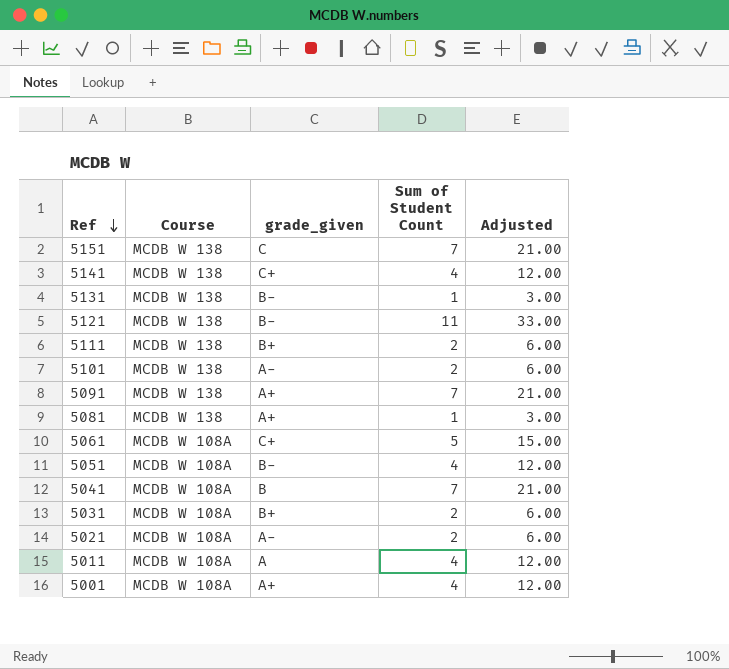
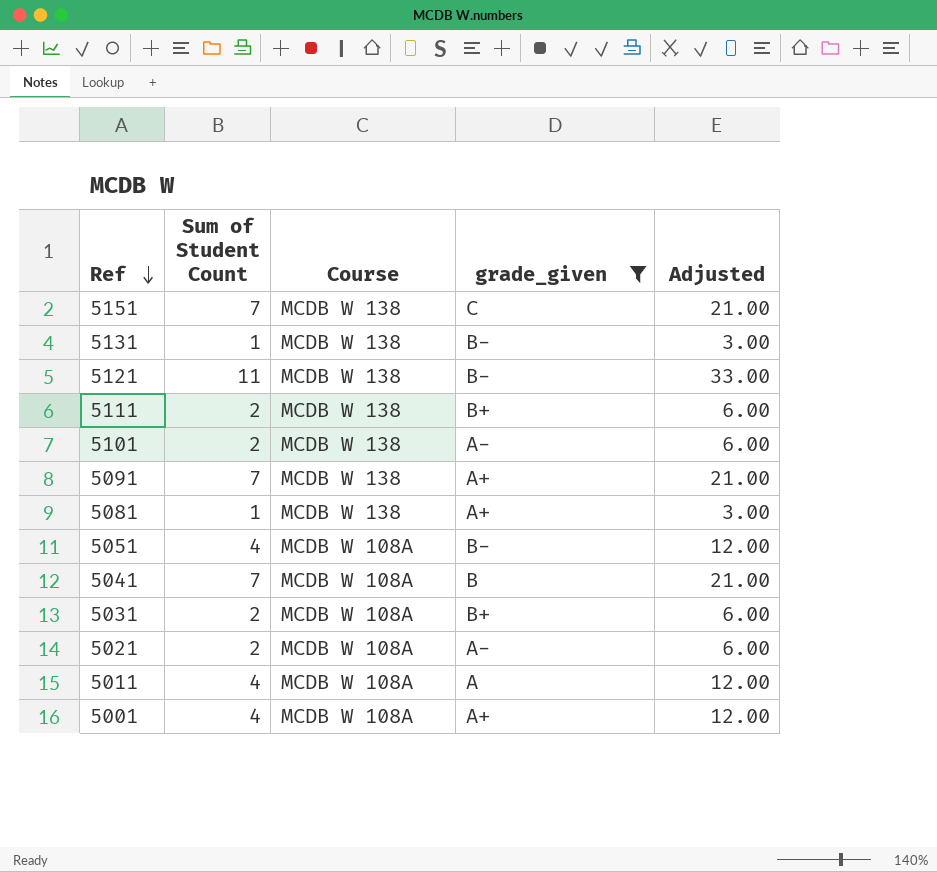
filter: none -> grade_given != C+
column Sum of Student Count | position: 4 -> 2

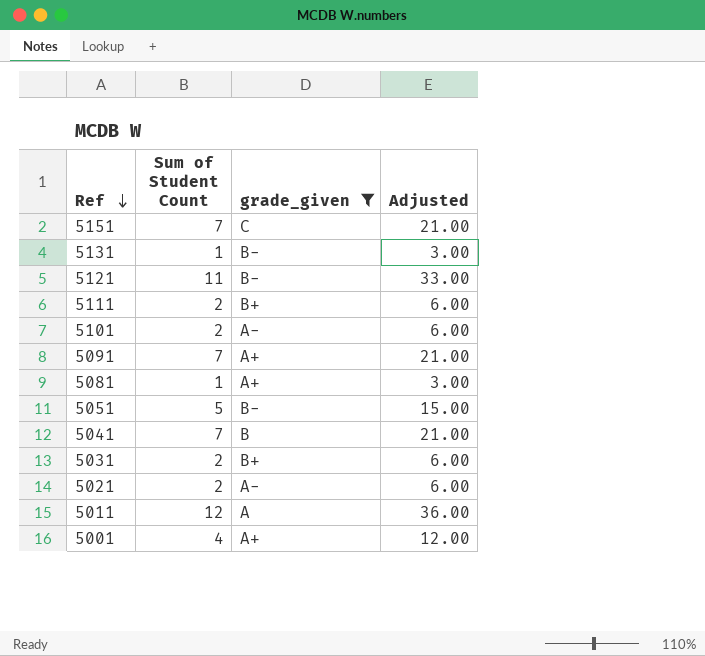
column Course | position: 3 -> none
5051 | Sum of Student Count: 4 -> 5
5051 | Adjusted: 12.00 -> 15.00
5011 | Sum of Student Count: 4 -> 12
5011 | Adjusted: 12.00 -> 36.00

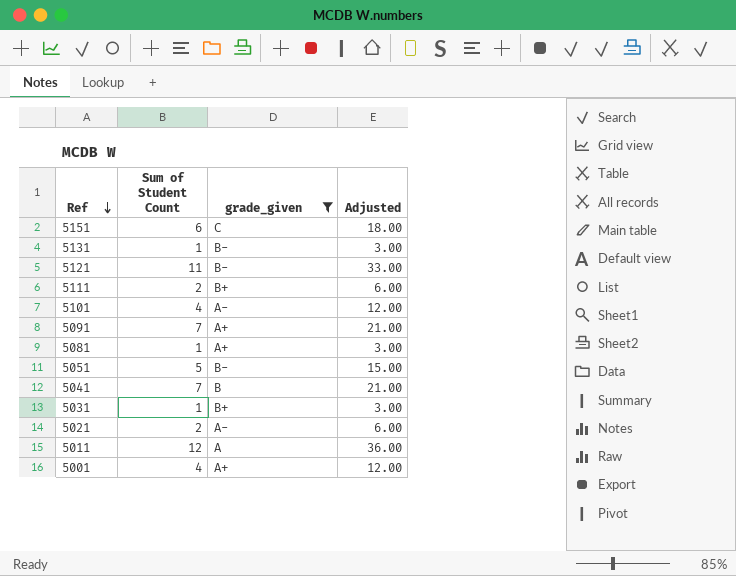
5151 | Sum of Student Count: 7 -> 6
5151 | Adjusted: 21.00 -> 18.00
5101 | Sum of Student Count: 2 -> 4
5101 | Adjusted: 6.00 -> 12.00
5031 | Sum of Student Count: 2 -> 1
5031 | Adjusted: 6.00 -> 3.00

